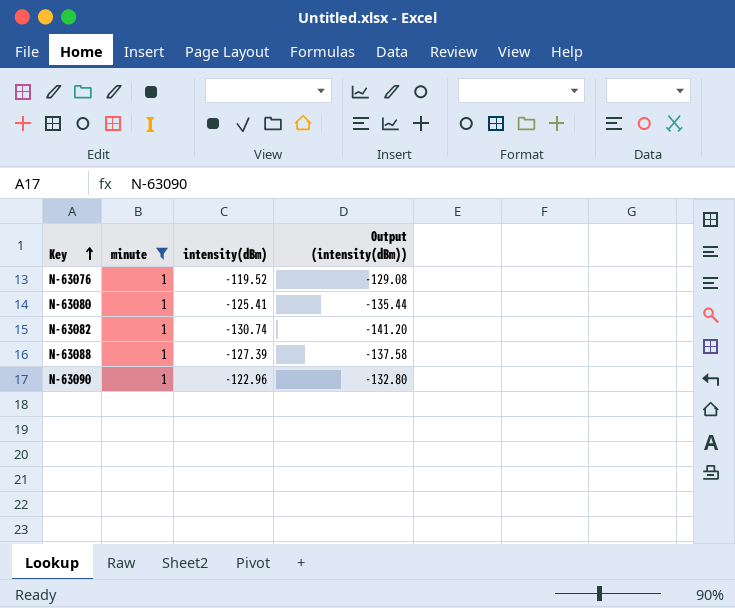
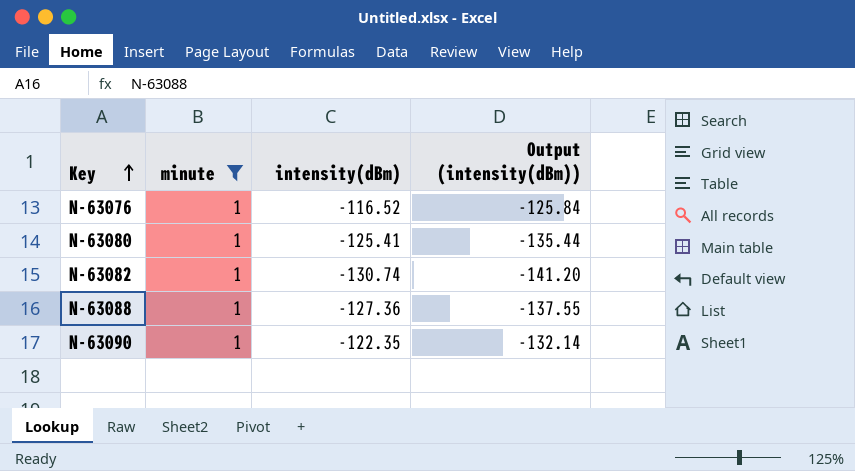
N-63076 | intensity(dBm): -119.52 -> -116.52
N-63076 | Output (intensity(dBm)): -129.08 -> -125.84
N-63088 | intensity(dBm): -127.39 -> -127.36
N-63088 | Output (intensity(dBm)): -137.58 -> -137.55
N-63090 | intensity(dBm): -122.96 -> -122.35
N-63090 | Output (intensity(dBm)): -132.80 -> -132.14

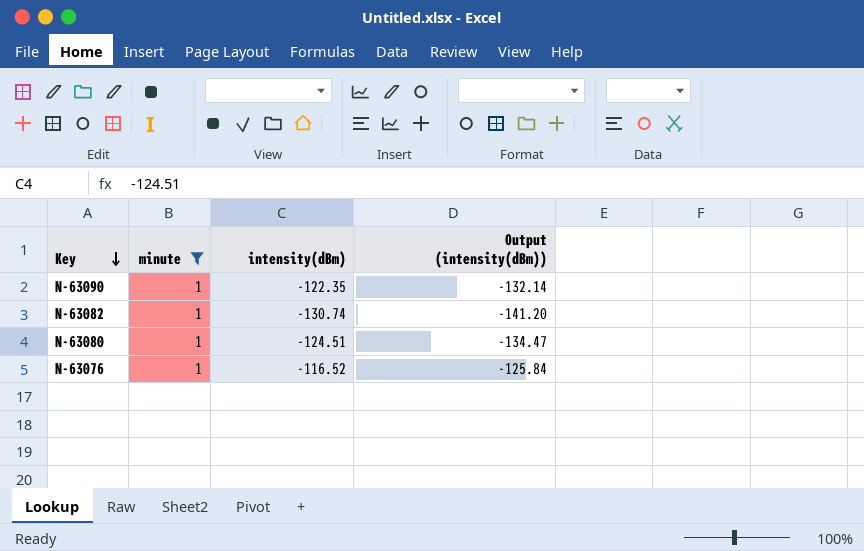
row order: Key ascending -> Key descending
row N-63088: 1 | -127.36 | -137.55 -> none
N-63080 | intensity(dBm): -125.41 -> -124.51
N-63080 | Output (intensity(dBm)): -135.44 -> -134.47

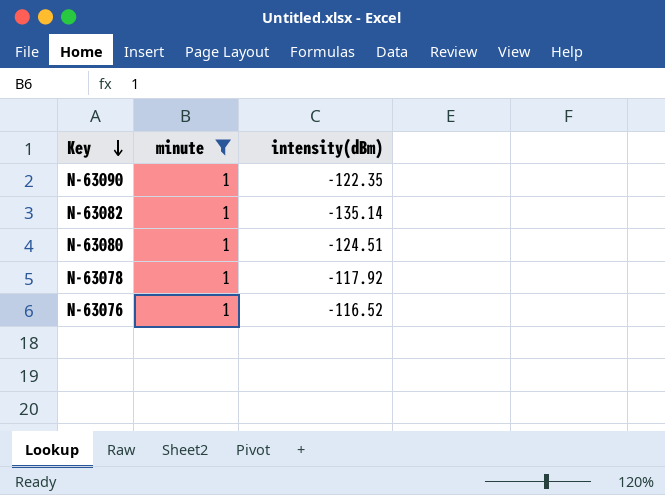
column Output (intensity(dBm)) | formula: [intensity(dBm)] * 1.08 -> none
N-63082 | intensity(dBm): -130.74 -> -135.14
row N-63078: none -> 1 | -117.92

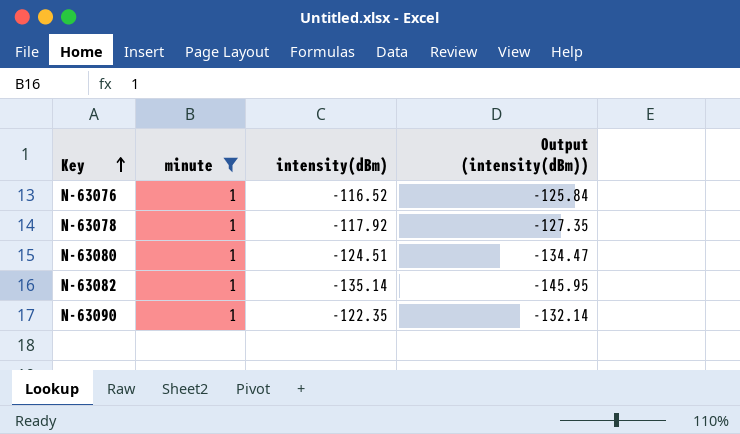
row order: Key descending -> Key ascending
column Output (intensity(dBm)) | formula: none -> [intensity(dBm)] * 1.08

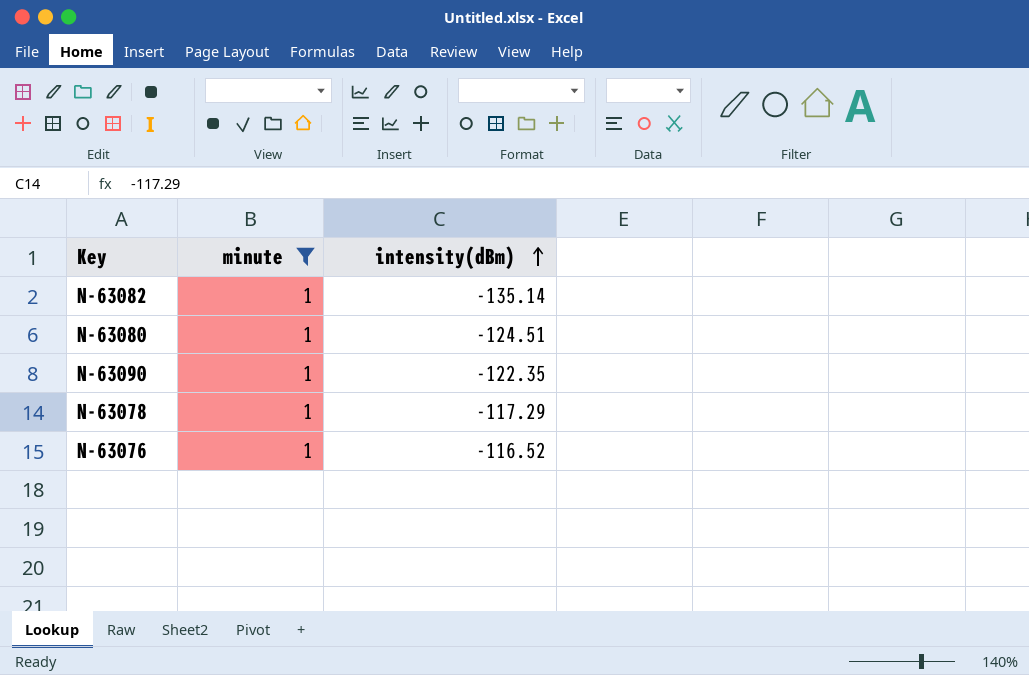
row order: Key ascending -> intensity(dBm) ascending
column Output (intensity(dBm)) | formula: [intensity(dBm)] * 1.08 -> none
N-63078 | intensity(dBm): -117.92 -> -117.29

